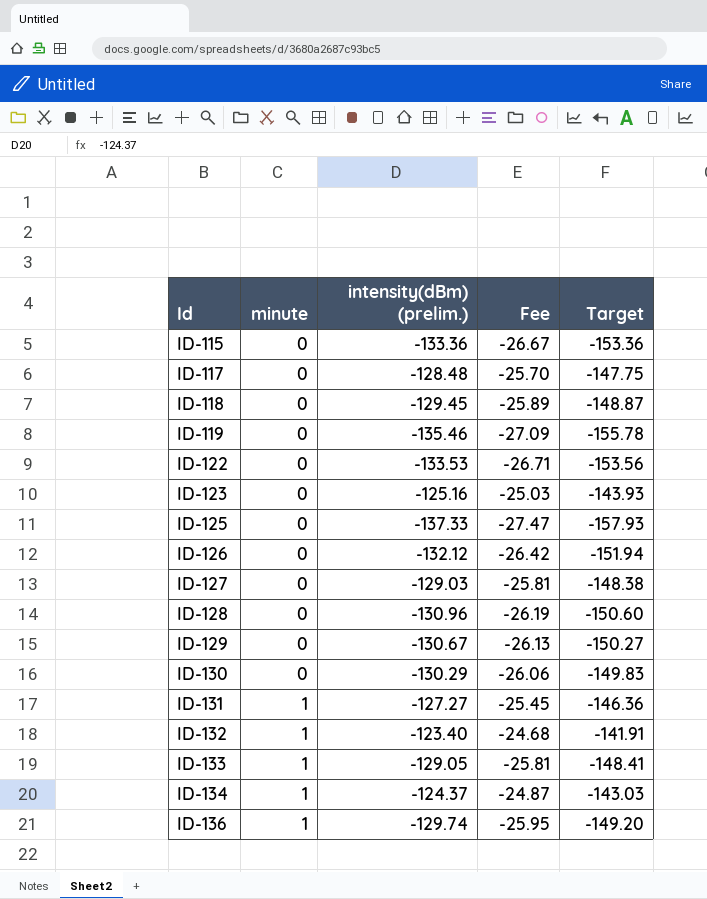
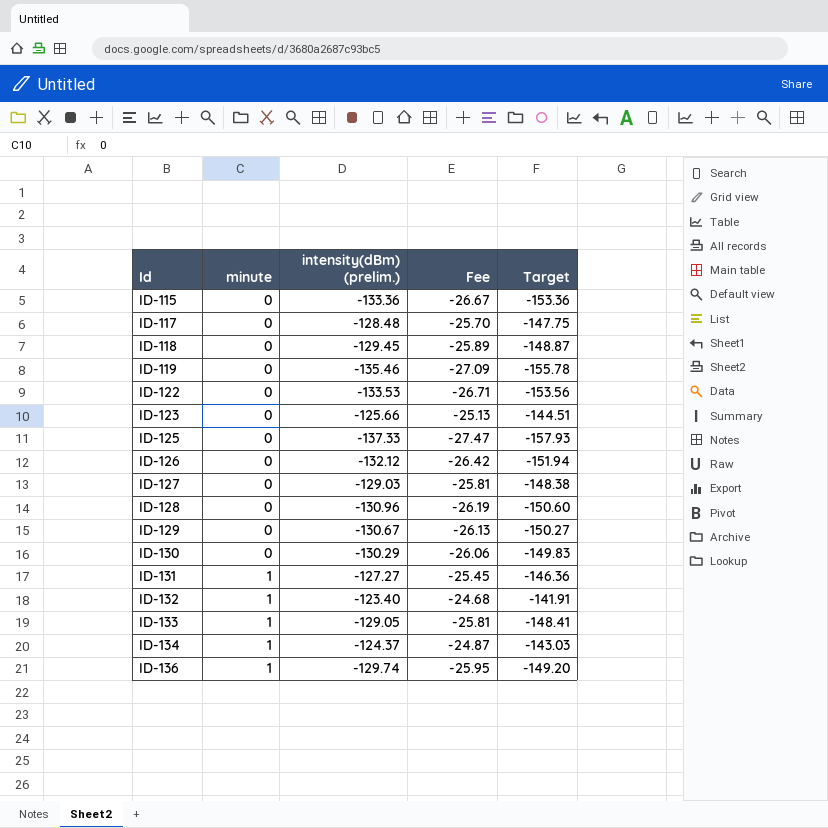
ID-123 | intensity(dBm) (prelim.): -125.16 -> -125.66
ID-123 | Fee: -25.03 -> -25.13
ID-123 | Target: -143.93 -> -144.51

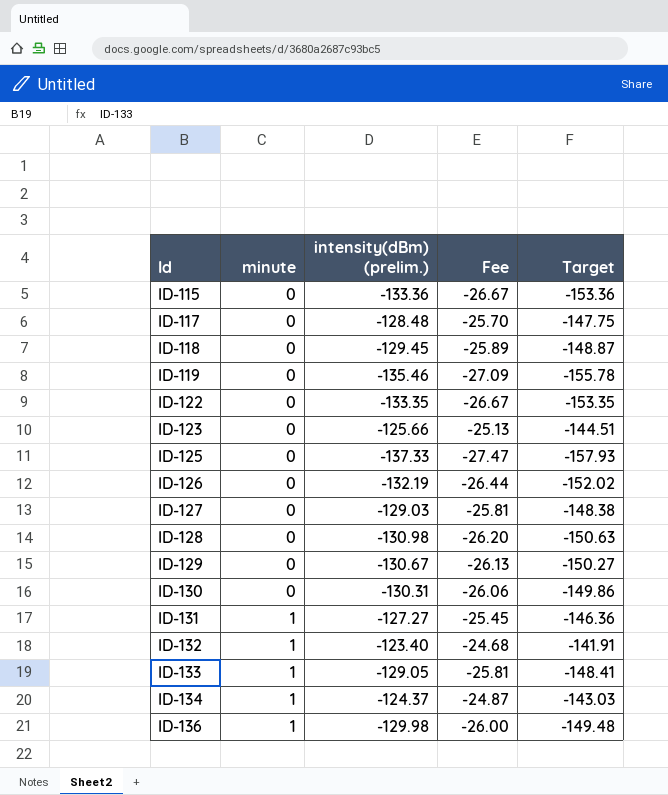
ID-122 | intensity(dBm) (prelim.): -133.53 -> -133.35
ID-122 | Fee: -26.71 -> -26.67
ID-122 | Target: -153.56 -> -153.35
ID-126 | intensity(dBm) (prelim.): -132.12 -> -132.19
ID-126 | Fee: -26.42 -> -26.44
ID-126 | Target: -151.94 -> -152.02
ID-128 | intensity(dBm) (prelim.): -130.96 -> -130.98
ID-128 | Fee: -26.19 -> -26.20
ID-128 | Target: -150.60 -> -150.63
ID-130 | intensity(dBm) (prelim.): -130.29 -> -130.31
ID-130 | Target: -149.83 -> -149.86
ID-136 | intensity(dBm) (prelim.): -129.74 -> -129.98
ID-136 | Fee: -25.95 -> -26.00
ID-136 | Target: -149.20 -> -149.48

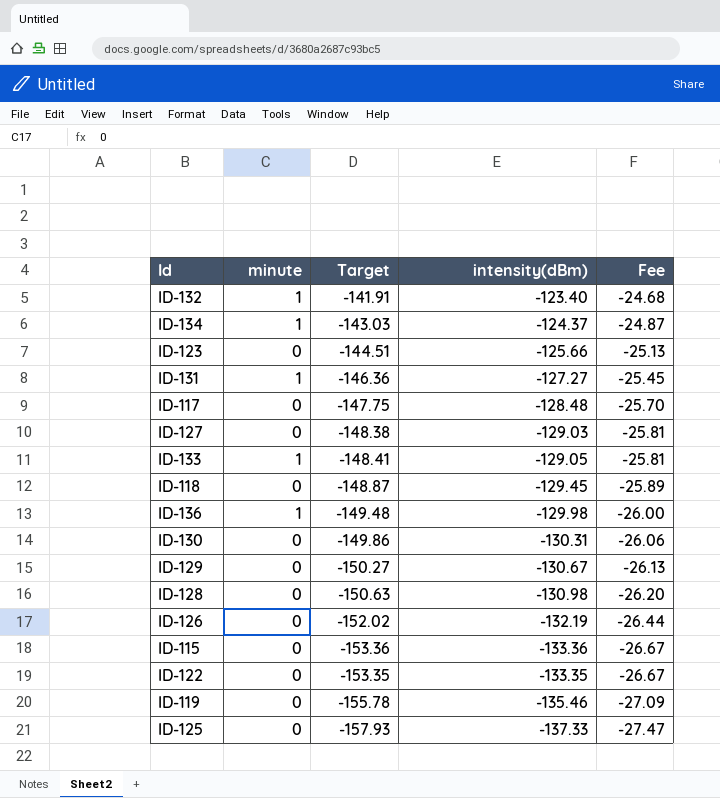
row order: Id ascending -> Fee descending
column Target | position: 5 -> 3
column name: intensity(dBm) (prelim.) -> intensity(dBm)

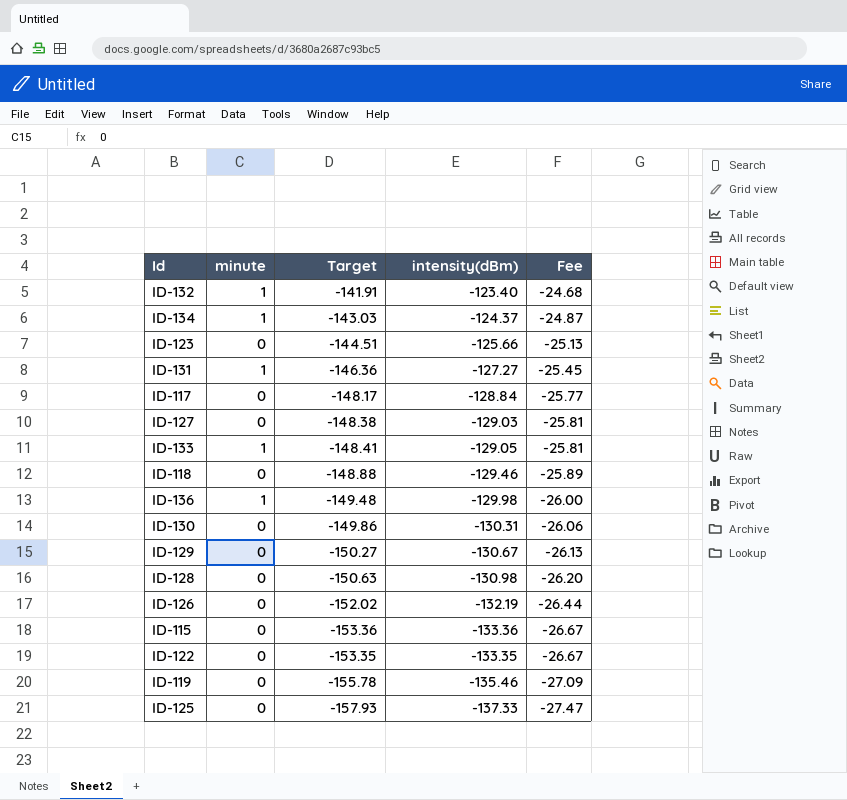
ID-117 | Target: -147.75 -> -148.17
ID-117 | intensity(dBm): -128.48 -> -128.84
ID-117 | Fee: -25.70 -> -25.77
ID-118 | Target: -148.87 -> -148.88
ID-118 | intensity(dBm): -129.45 -> -129.46

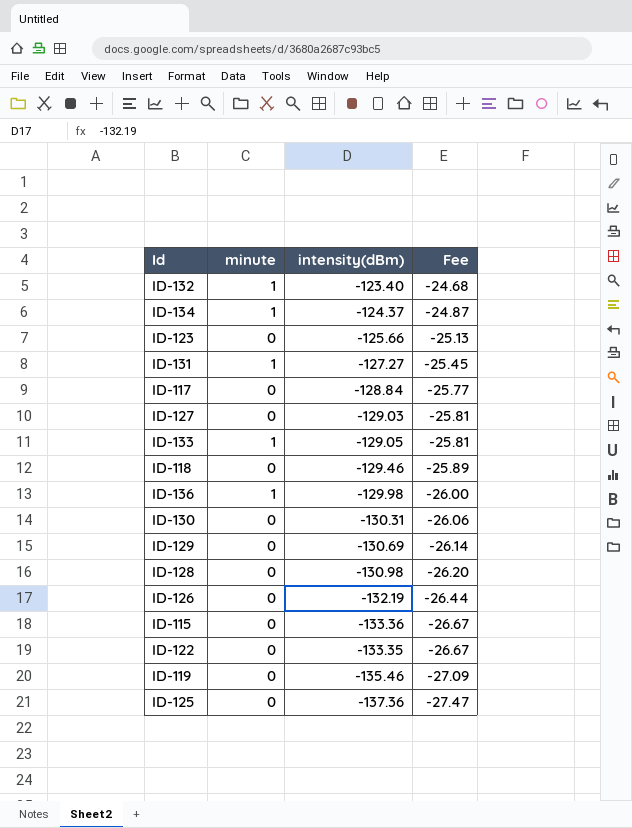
column Target | formula: [intensity(dBm)] * 1.15 -> none
ID-129 | intensity(dBm): -130.67 -> -130.69
ID-129 | Fee: -26.13 -> -26.14
ID-125 | intensity(dBm): -137.33 -> -137.36

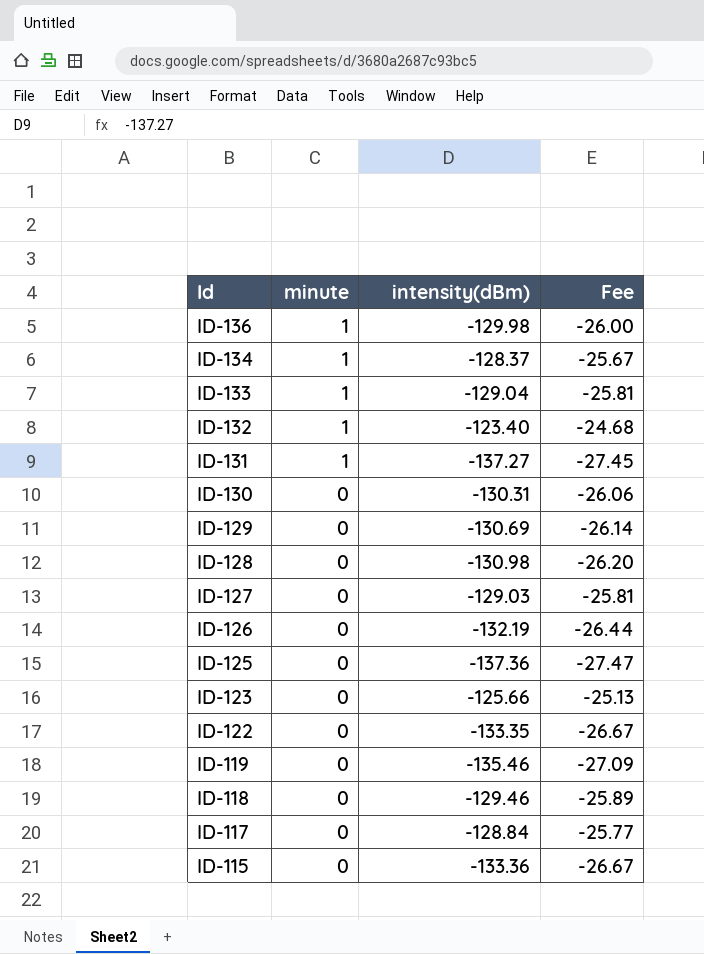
row order: Fee descending -> Id descending
ID-134 | intensity(dBm): -124.37 -> -128.37
ID-134 | Fee: -24.87 -> -25.67
ID-133 | intensity(dBm): -129.05 -> -129.04
ID-131 | intensity(dBm): -127.27 -> -137.27
ID-131 | Fee: -25.45 -> -27.45

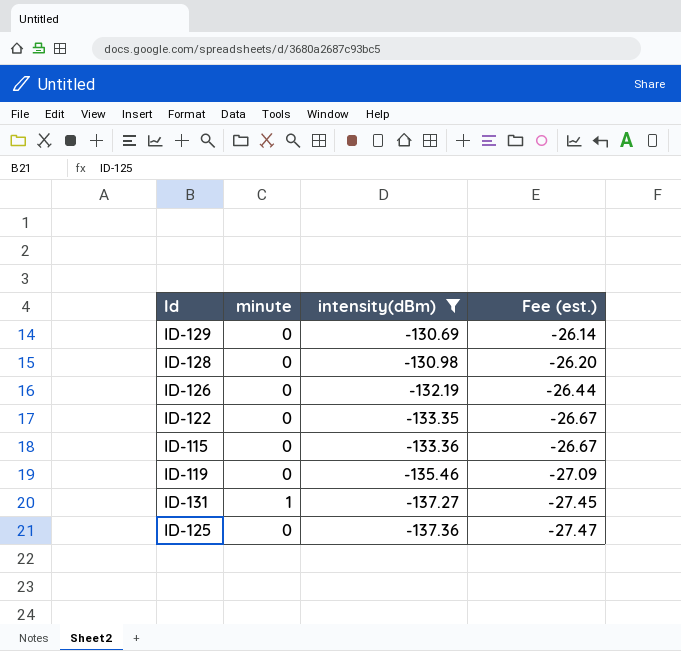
filter: none -> intensity(dBm) <= -130.69
row order: Id descending -> intensity(dBm) descending
column name: Fee -> Fee (est.)

